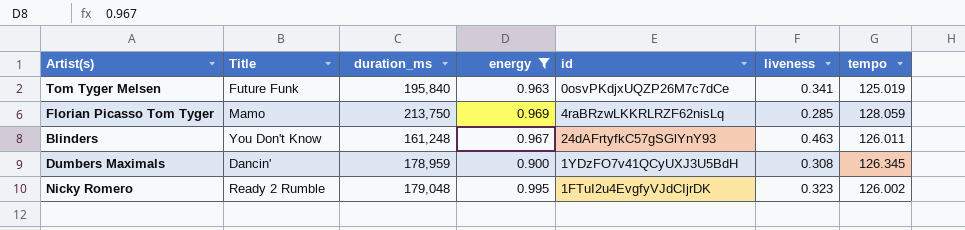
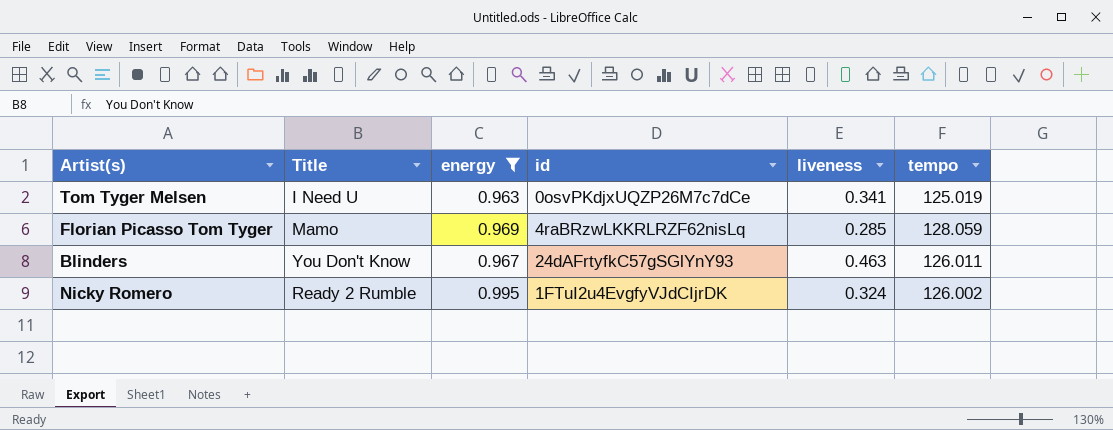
column duration_ms | position: 3 -> none
row Dumbers Maximals: Dancin' | 178,959 | 0.900 | 1YDzFO7v41QCyUXJ3U5BdH | 0.308 | 126.345 -> none
Tom Tyger Melsen | Title: Future Funk -> I Need U
Nicky Romero | liveness: 0.323 -> 0.324

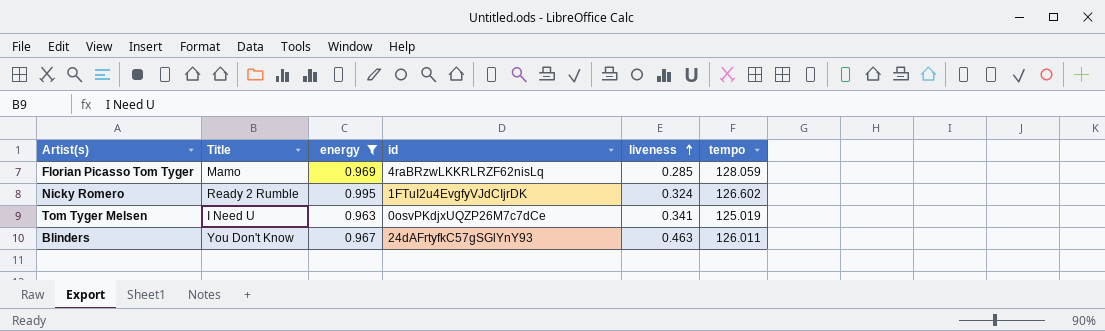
row order: none -> liveness ascending
Nicky Romero | tempo: 126.002 -> 126.602

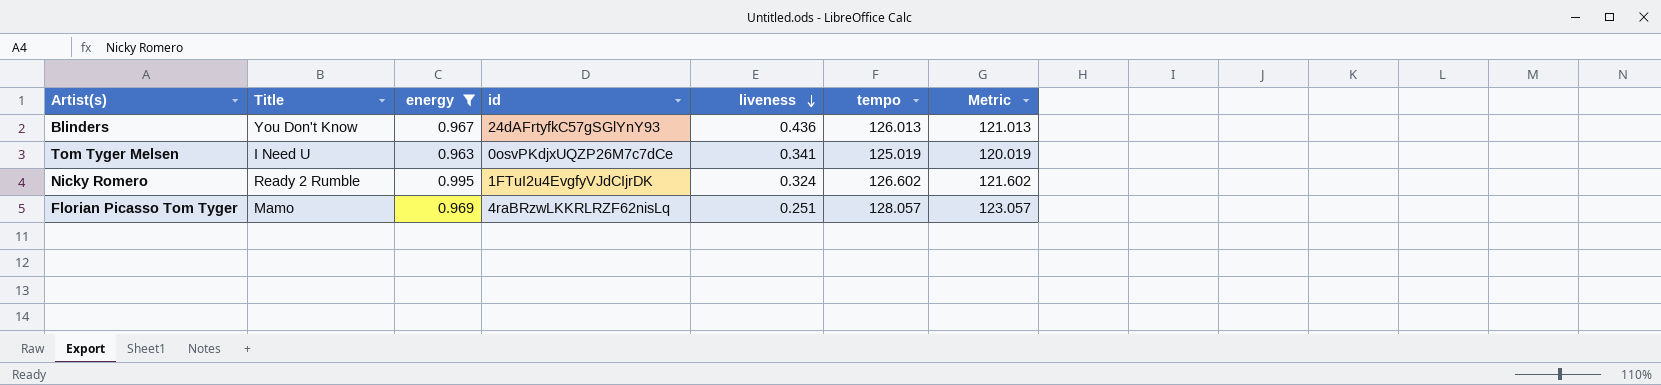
row order: liveness ascending -> liveness descending
column Metric | formula: none -> [tempo] - 5
Blinders | liveness: 0.463 -> 0.436
Blinders | tempo: 126.011 -> 126.013
Florian Picasso Tom Tyger | liveness: 0.285 -> 0.251
Florian Picasso Tom Tyger | tempo: 128.059 -> 128.057

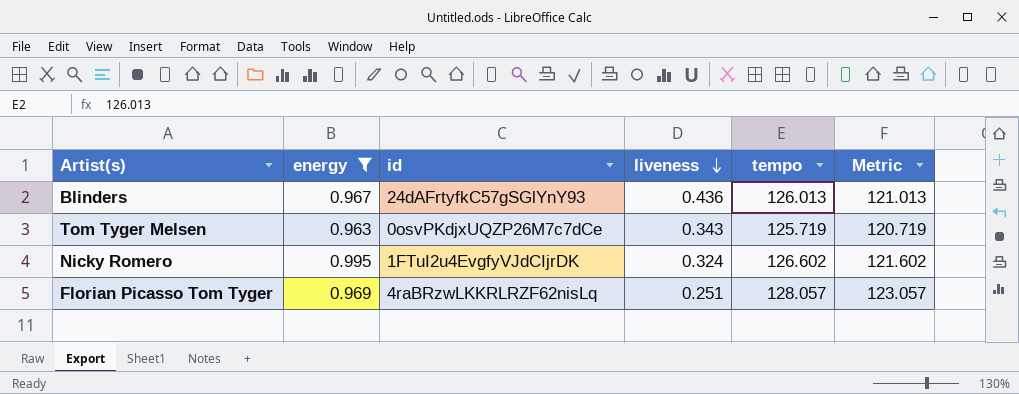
column Title | position: 2 -> none
Tom Tyger Melsen | liveness: 0.341 -> 0.343
Tom Tyger Melsen | tempo: 125.019 -> 125.719
Tom Tyger Melsen | Metric: 120.019 -> 120.719

